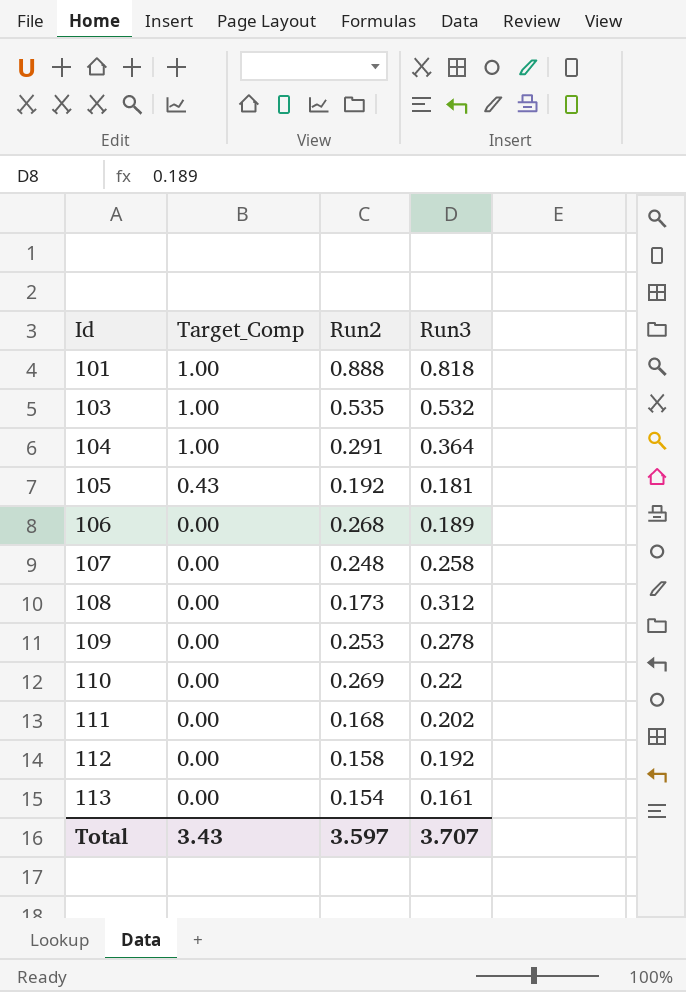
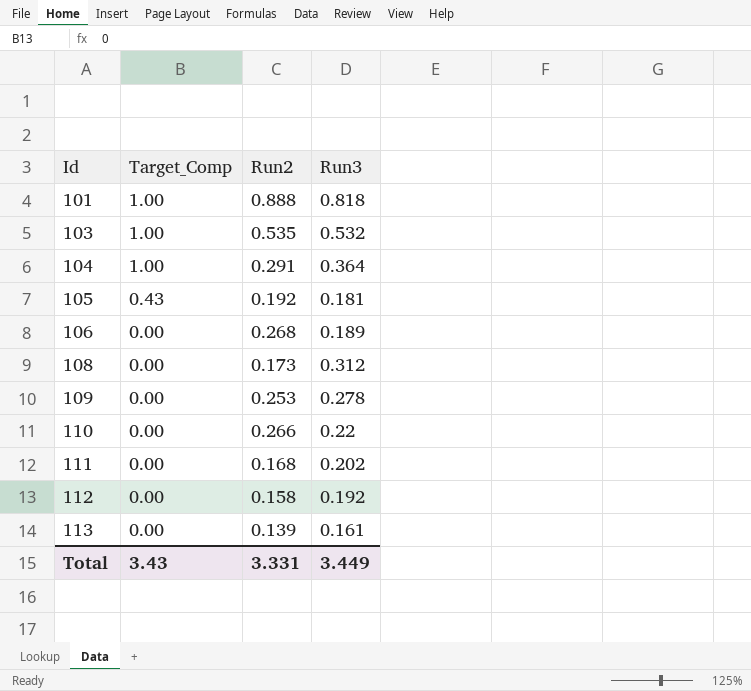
row 107: 0.00 | 0.248 | 0.258 -> none
110 | Run2: 0.269 -> 0.266
113 | Run2: 0.154 -> 0.139
Total | Run2: 3.597 -> 3.331
Total | Run3: 3.707 -> 3.449

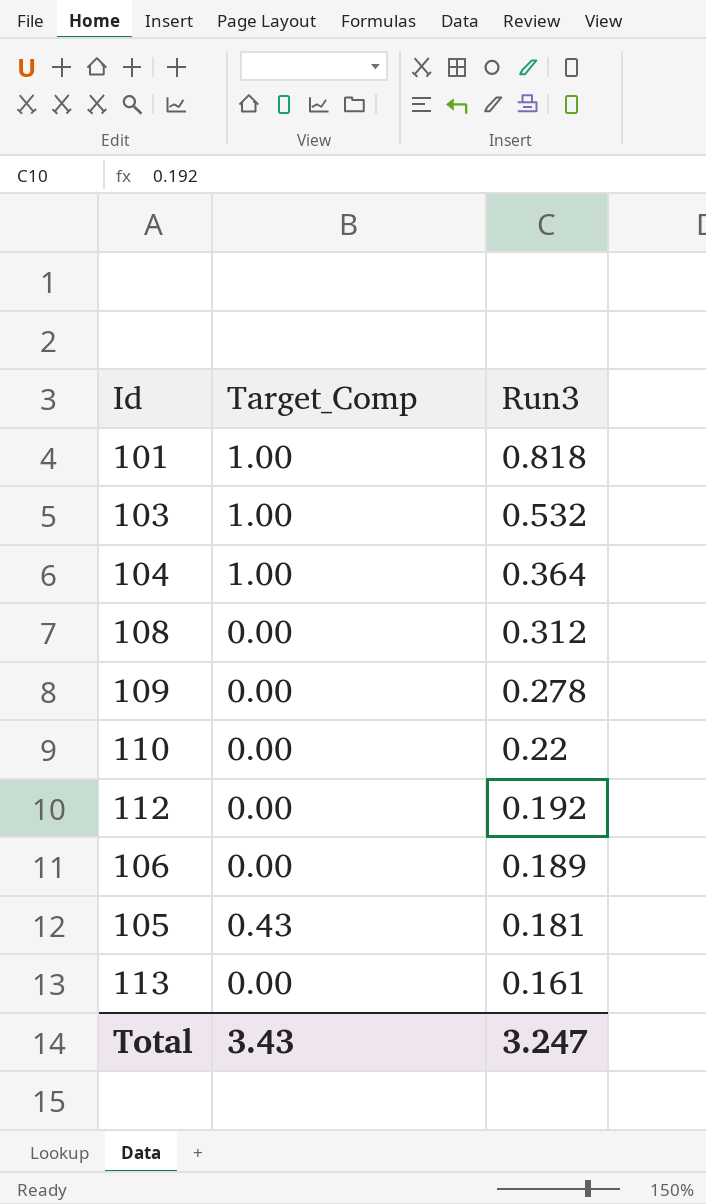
row order: Id ascending -> Run3 descending
column Run2 | position: 3 -> none
row 111: 0.00 | 0.168 | 0.202 -> none
Total | Run3: 3.449 -> 3.247

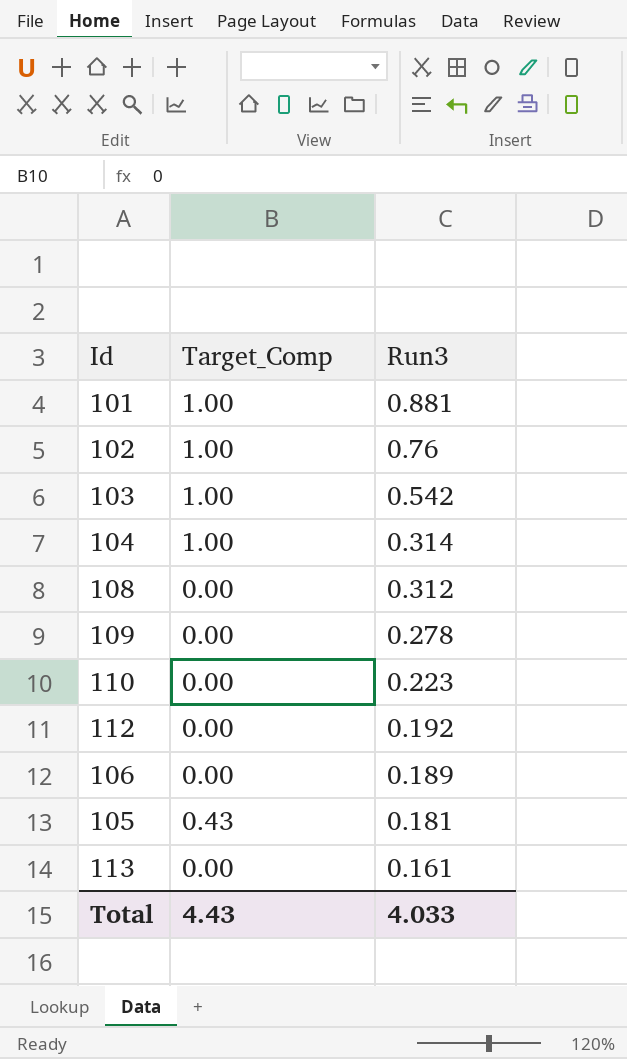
101 | Run3: 0.818 -> 0.881
row 102: none -> 1.00 | 0.76
103 | Run3: 0.532 -> 0.542
104 | Run3: 0.364 -> 0.314
110 | Run3: 0.22 -> 0.223
Total | Target_Comp: 3.43 -> 4.43
Total | Run3: 3.247 -> 4.033

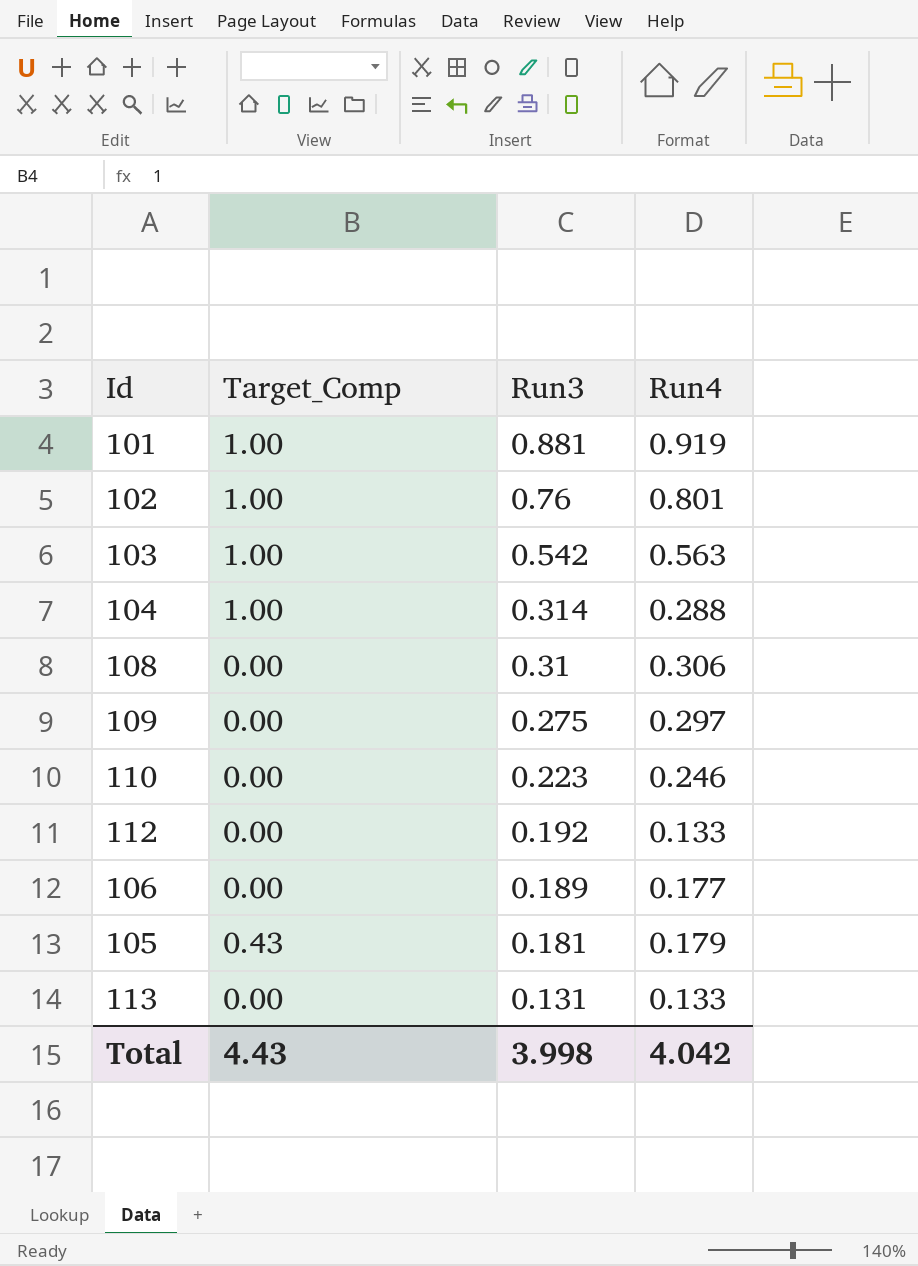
column Run4 | position: none -> 4
108 | Run3: 0.312 -> 0.31
109 | Run3: 0.278 -> 0.275
113 | Run3: 0.161 -> 0.131
Total | Run3: 4.033 -> 3.998

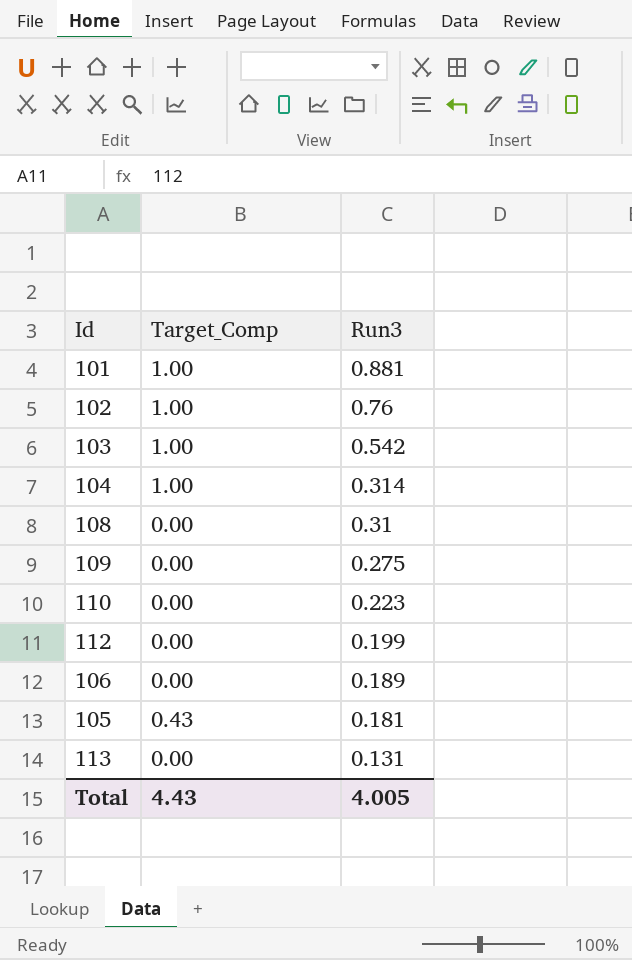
column Run4 | position: 4 -> none
112 | Run3: 0.192 -> 0.199
Total | Run3: 3.998 -> 4.005

